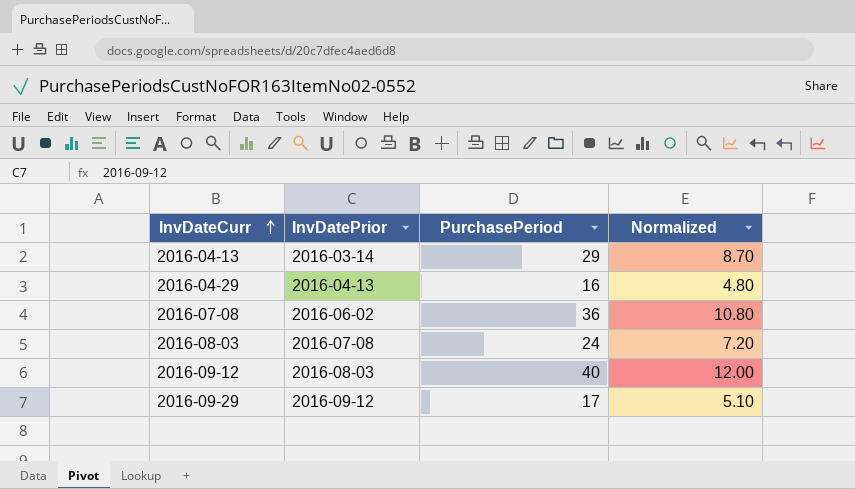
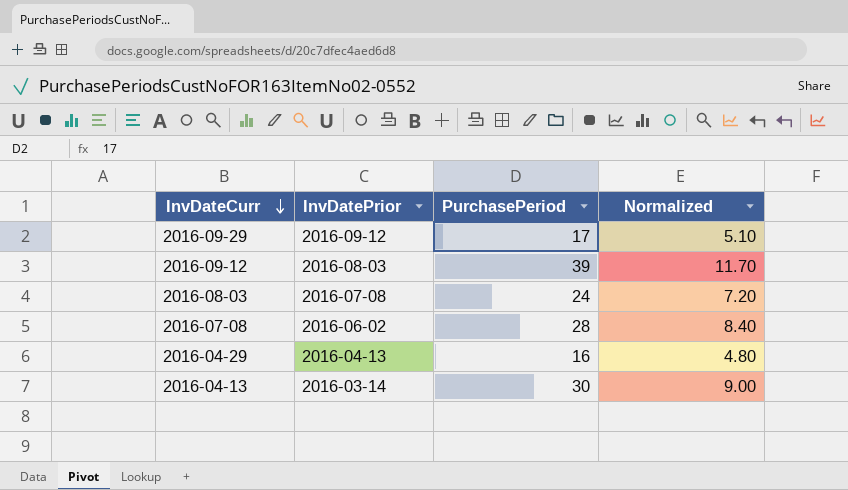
row order: InvDateCurr ascending -> InvDateCurr descending
2016-09-12 | PurchasePeriod: 40 -> 39
2016-09-12 | Normalized: 12.00 -> 11.70
2016-07-08 | PurchasePeriod: 36 -> 28
2016-07-08 | Normalized: 10.80 -> 8.40
2016-04-13 | PurchasePeriod: 29 -> 30
2016-04-13 | Normalized: 8.70 -> 9.00

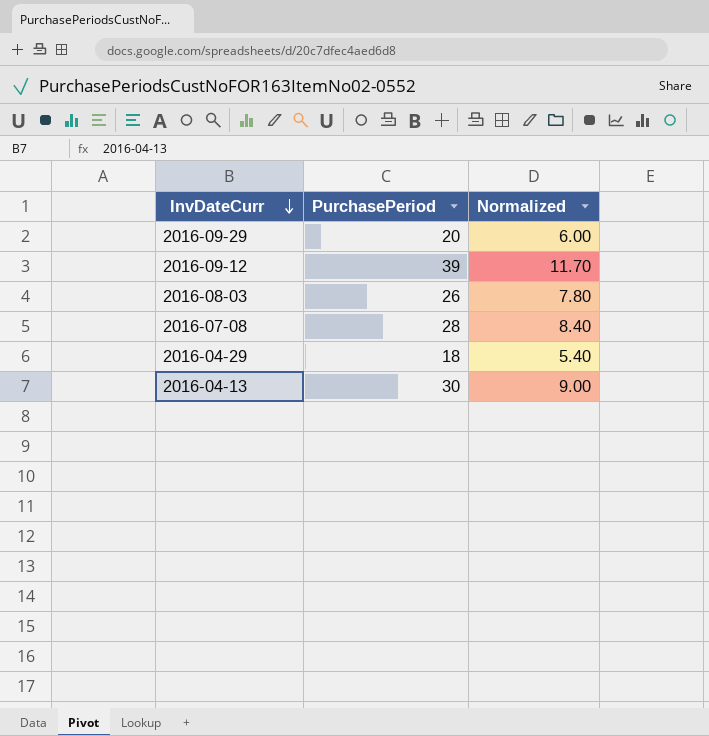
column InvDatePrior | position: 2 -> none
2016-09-29 | PurchasePeriod: 17 -> 20
2016-09-29 | Normalized: 5.10 -> 6.00
2016-08-03 | PurchasePeriod: 24 -> 26
2016-08-03 | Normalized: 7.20 -> 7.80
2016-04-29 | PurchasePeriod: 16 -> 18
2016-04-29 | Normalized: 4.80 -> 5.40

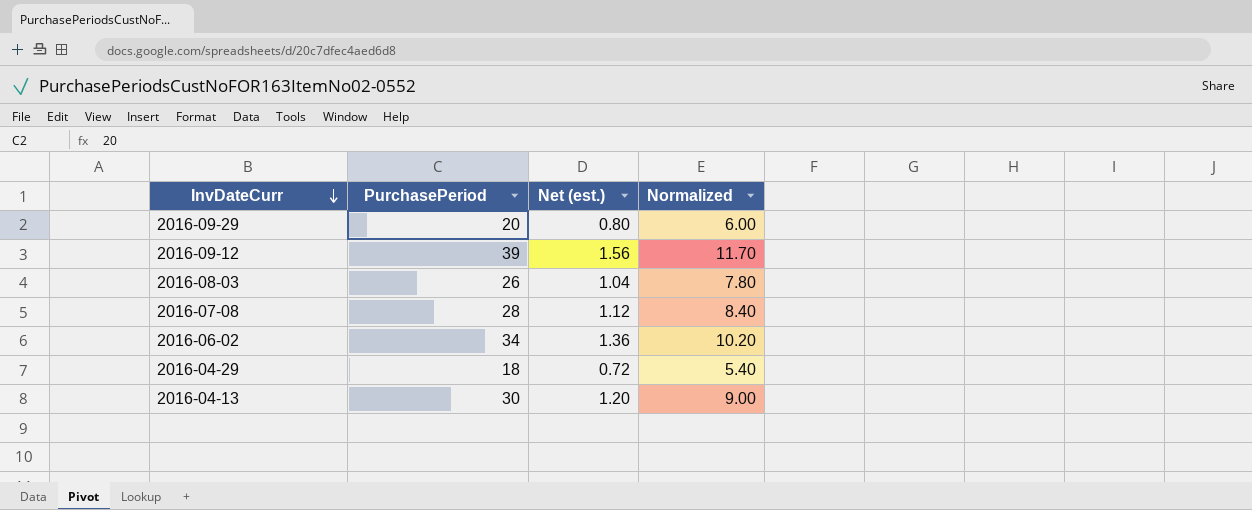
column Net (est.) | formula: none -> [PurchasePeriod] * 0.04
row 2016-06-02: none -> 34 | 1.36 | 10.20

